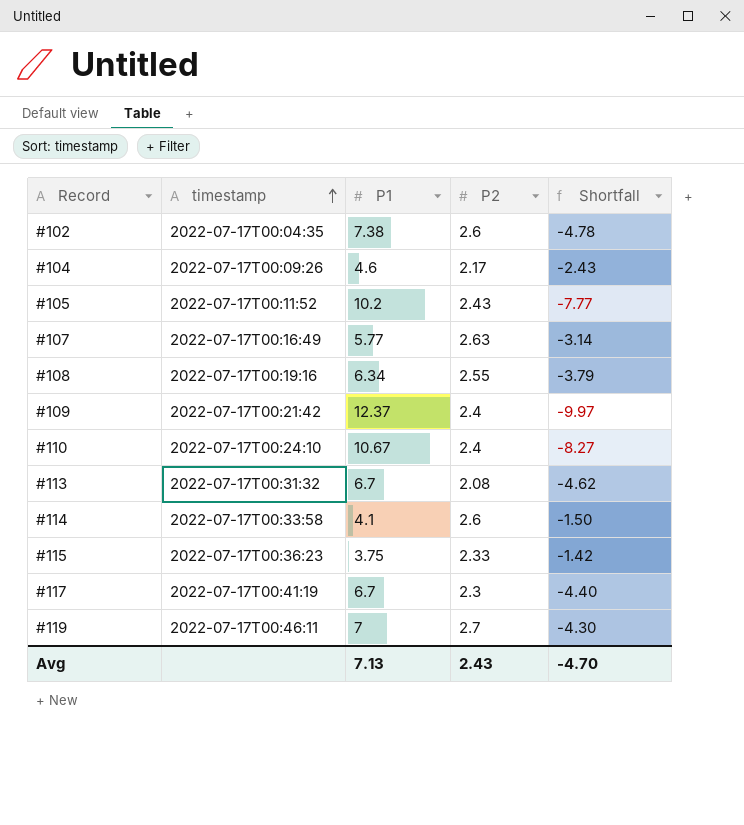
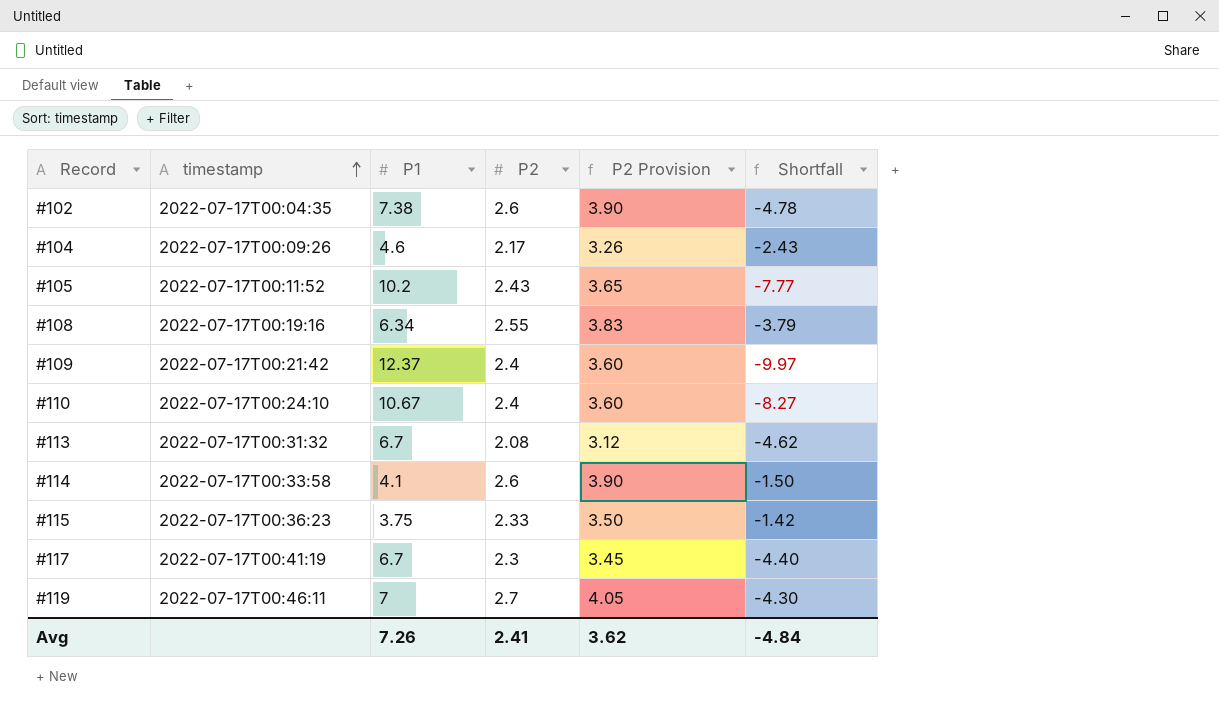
column P2 Provision | formula: none -> [P2] * 1.5
row #107: 2022-07-17T00:16:49 | 5.77 | 2.63 | -3.14 -> none
Avg | P1: 7.13 -> 7.26
Avg | P2: 2.43 -> 2.41
Avg | Shortfall: -4.70 -> -4.84

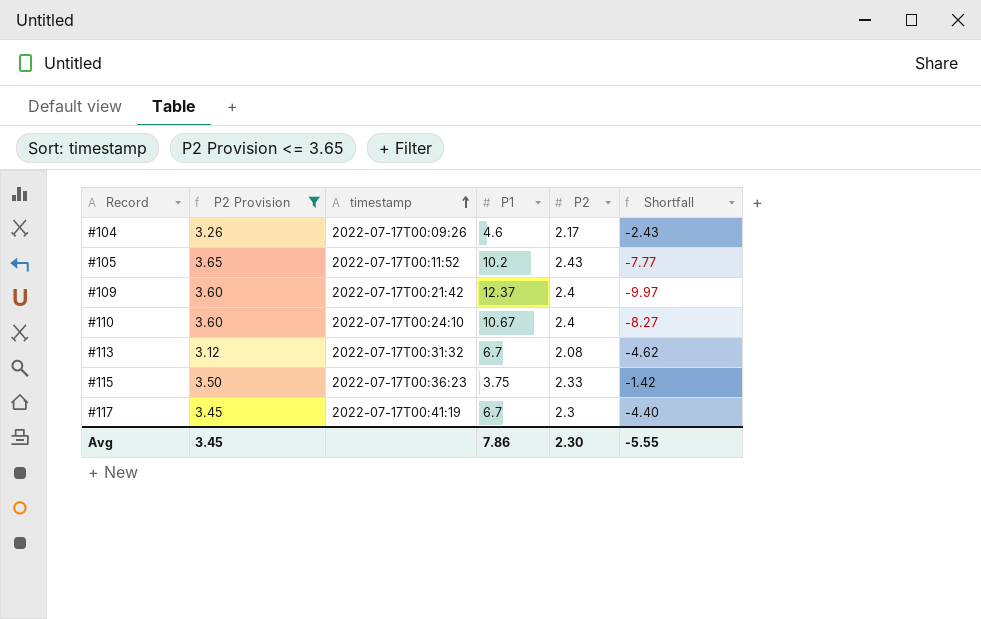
filter: none -> P2 Provision <= 3.65
column P2 Provision | position: 5 -> 2
Avg | P2 Provision: 3.62 -> 3.45
Avg | P1: 7.26 -> 7.86
Avg | P2: 2.41 -> 2.30
Avg | Shortfall: -4.84 -> -5.55

